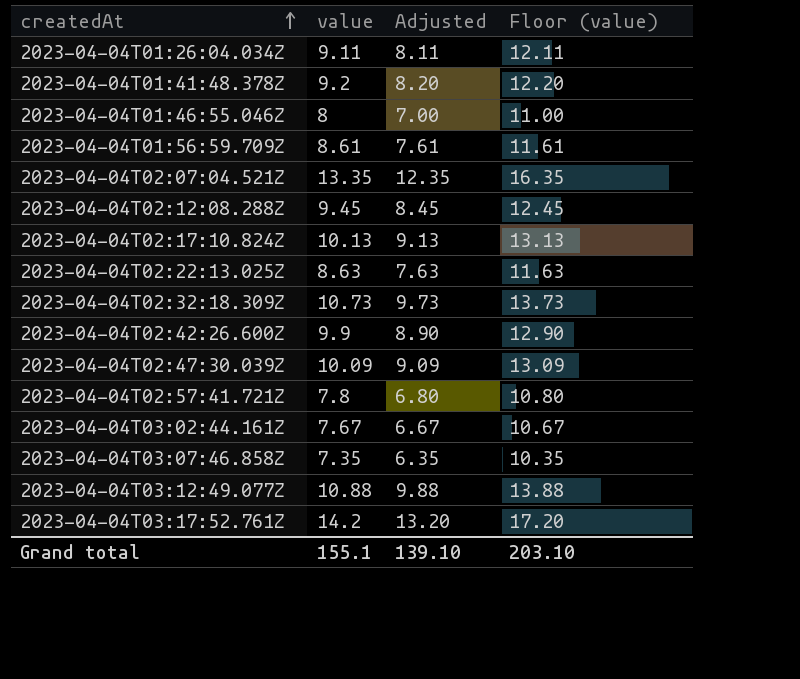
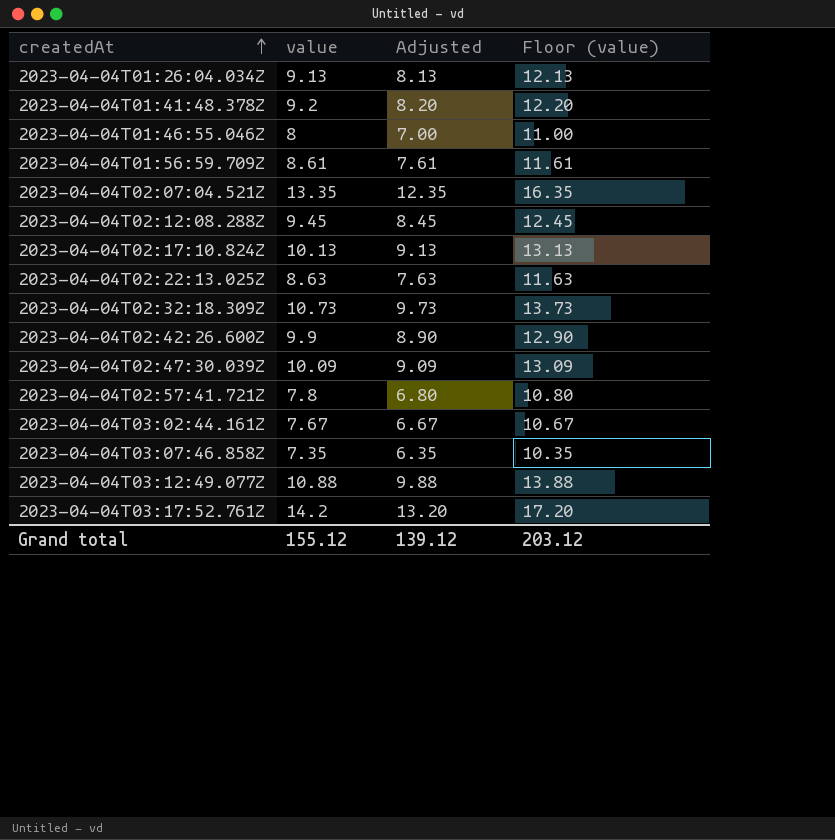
2023-04-04T01:26:04.034Z | value: 9.11 -> 9.13
2023-04-04T01:26:04.034Z | Adjusted: 8.11 -> 8.13
2023-04-04T01:26:04.034Z | Floor (value): 12.11 -> 12.13
Grand total | value: 155.1 -> 155.12
Grand total | Adjusted: 139.10 -> 139.12
Grand total | Floor (value): 203.10 -> 203.12

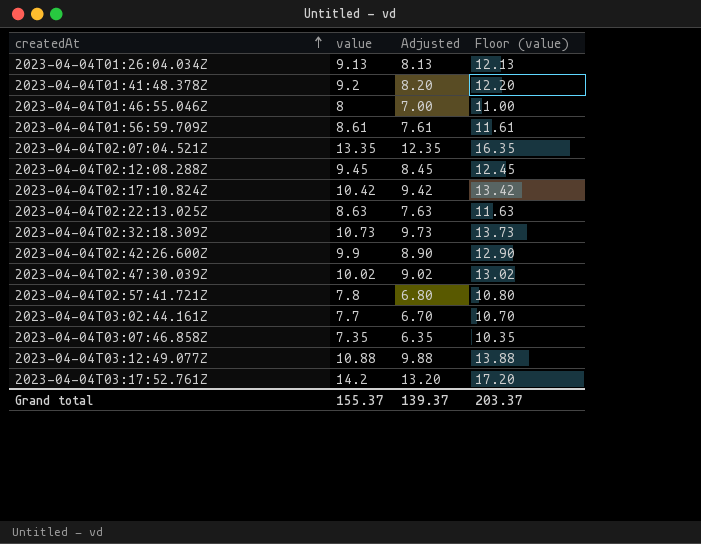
2023-04-04T02:17:10.824Z | value: 10.13 -> 10.42
2023-04-04T02:17:10.824Z | Adjusted: 9.13 -> 9.42
2023-04-04T02:17:10.824Z | Floor (value): 13.13 -> 13.42
2023-04-04T02:47:30.039Z | value: 10.09 -> 10.02
2023-04-04T02:47:30.039Z | Adjusted: 9.09 -> 9.02
2023-04-04T02:47:30.039Z | Floor (value): 13.09 -> 13.02
2023-04-04T03:02:44.161Z | value: 7.67 -> 7.7
2023-04-04T03:02:44.161Z | Adjusted: 6.67 -> 6.70
2023-04-04T03:02:44.161Z | Floor (value): 10.67 -> 10.70
Grand total | value: 155.12 -> 155.37
Grand total | Adjusted: 139.12 -> 139.37
Grand total | Floor (value): 203.12 -> 203.37

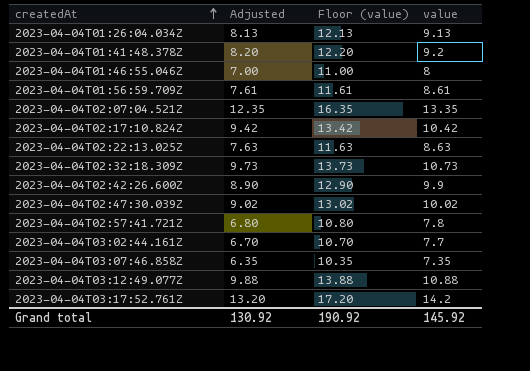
column value | position: 2 -> 4
row 2023-04-04T02:12:08.288Z: 9.45 | 8.45 | 12.45 -> none
Grand total | Adjusted: 139.37 -> 130.92
Grand total | Floor (value): 203.37 -> 190.92
Grand total | value: 155.37 -> 145.92

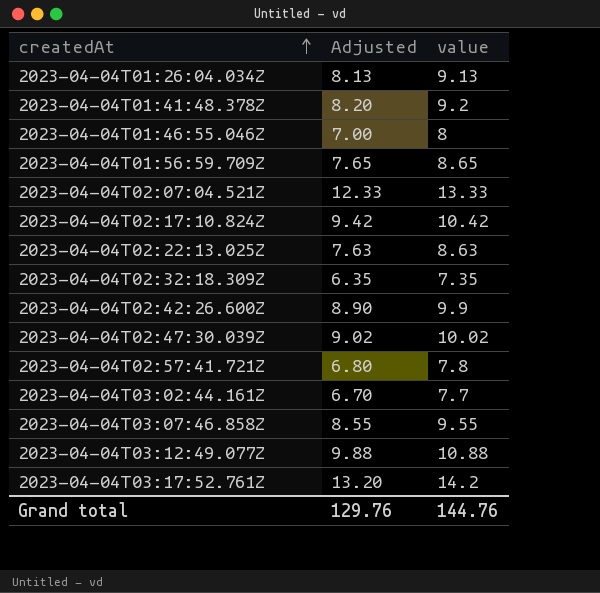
column Floor (value) | formula: [value] + 3 -> none
2023-04-04T01:56:59.709Z | Adjusted: 7.61 -> 7.65
2023-04-04T01:56:59.709Z | value: 8.61 -> 8.65
2023-04-04T02:07:04.521Z | Adjusted: 12.35 -> 12.33
2023-04-04T02:07:04.521Z | value: 13.35 -> 13.33
2023-04-04T02:32:18.309Z | Adjusted: 9.73 -> 6.35
2023-04-04T02:32:18.309Z | value: 10.73 -> 7.35
2023-04-04T03:07:46.858Z | Adjusted: 6.35 -> 8.55
2023-04-04T03:07:46.858Z | value: 7.35 -> 9.55
Grand total | Adjusted: 130.92 -> 129.76
Grand total | value: 145.92 -> 144.76

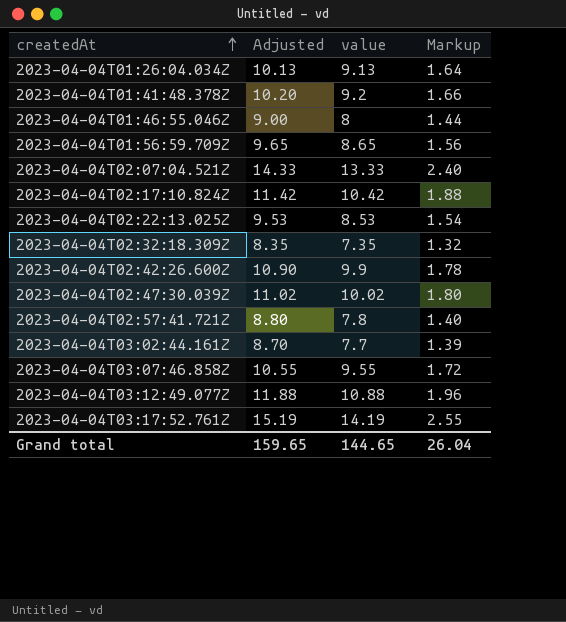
column Adjusted | formula: [value] - 1 -> [value] + 1
column Markup | formula: none -> [value] * 0.18
2023-04-04T02:22:13.025Z | value: 8.63 -> 8.53
2023-04-04T03:17:52.761Z | value: 14.2 -> 14.19
Grand total | Adjusted: 129.76 -> 159.65
Grand total | value: 144.76 -> 144.65

